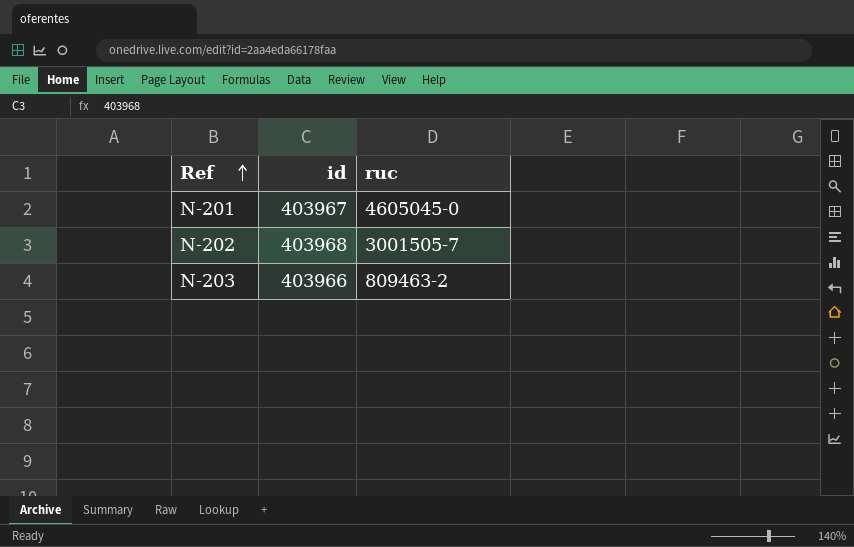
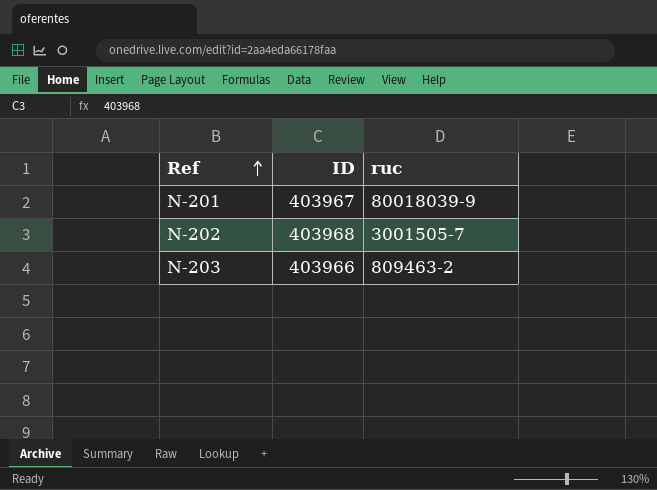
column name: id -> ID
N-201 | ruc: 4605045-0 -> 80018039-9

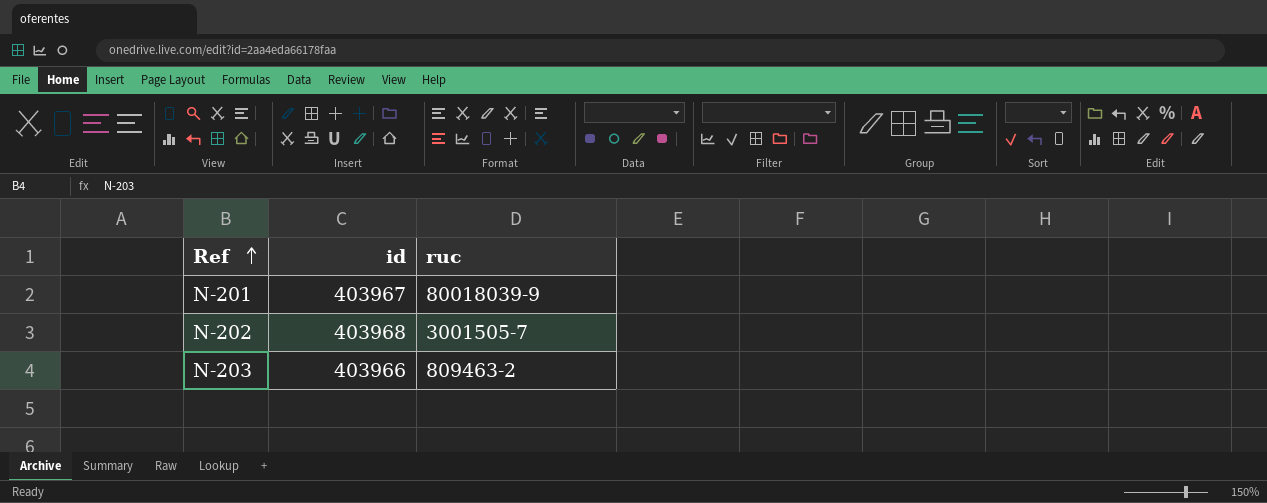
column name: ID -> id

